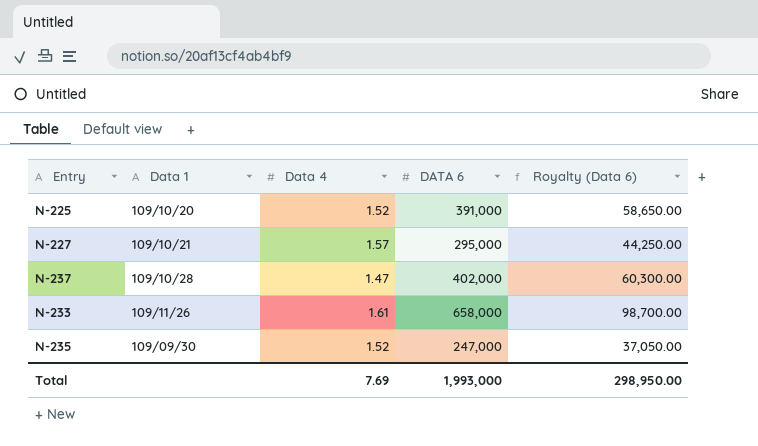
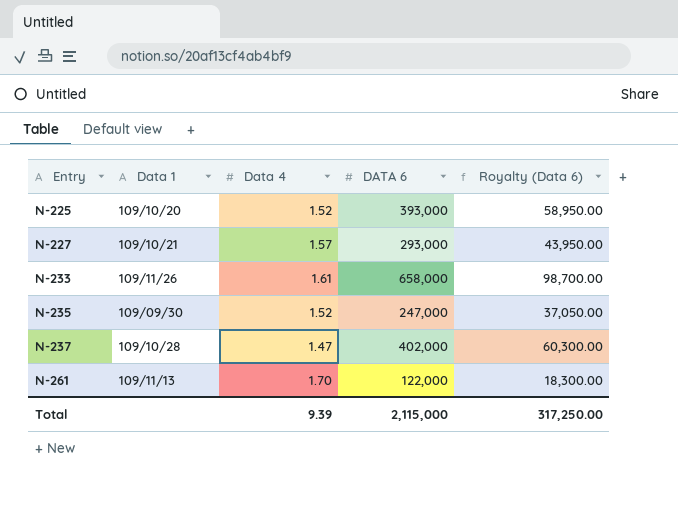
row order: none -> Entry ascending
N-225 | DATA 6: 391,000 -> 393,000
N-225 | Royalty (Data 6): 58,650.00 -> 58,950.00
N-227 | DATA 6: 295,000 -> 293,000
N-227 | Royalty (Data 6): 44,250.00 -> 43,950.00
row N-261: none -> 109/11/13 | 1.70 | 122,000 | 18,300.00
Total | Data 4: 7.69 -> 9.39
Total | DATA 6: 1,993,000 -> 2,115,000
Total | Royalty (Data 6): 298,950.00 -> 317,250.00

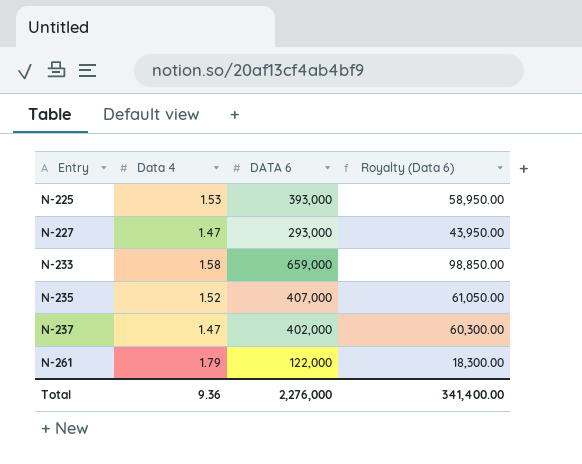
column Data 1 | position: 2 -> none
N-225 | Data 4: 1.52 -> 1.53
N-227 | Data 4: 1.57 -> 1.47
N-233 | Data 4: 1.61 -> 1.58
N-233 | DATA 6: 658,000 -> 659,000
N-233 | Royalty (Data 6): 98,700.00 -> 98,850.00
N-235 | DATA 6: 247,000 -> 407,000
N-235 | Royalty (Data 6): 37,050.00 -> 61,050.00
N-261 | Data 4: 1.70 -> 1.79
Total | Data 4: 9.39 -> 9.36
Total | DATA 6: 2,115,000 -> 2,276,000
Total | Royalty (Data 6): 317,250.00 -> 341,400.00

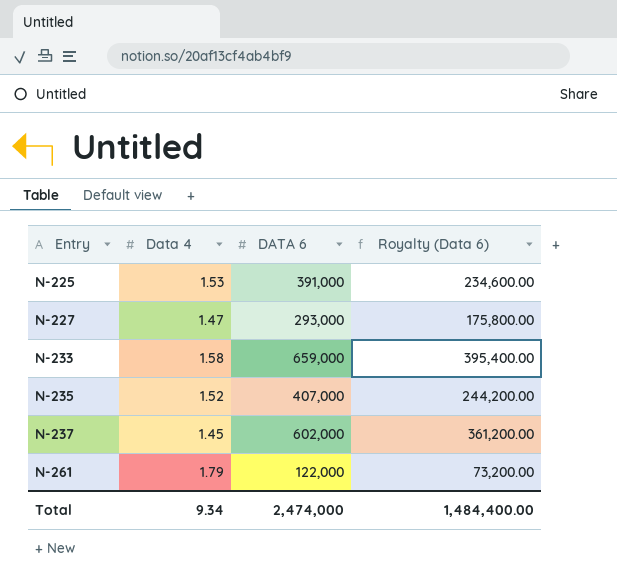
column Royalty (Data 6) | formula: [DATA 6] * 0.15 -> [DATA 6] * 0.6
N-225 | DATA 6: 393,000 -> 391,000
N-237 | Data 4: 1.47 -> 1.45
N-237 | DATA 6: 402,000 -> 602,000
Total | Data 4: 9.36 -> 9.34
Total | DATA 6: 2,276,000 -> 2,474,000
Total | Royalty (Data 6): 341,400.00 -> 1,484,400.00

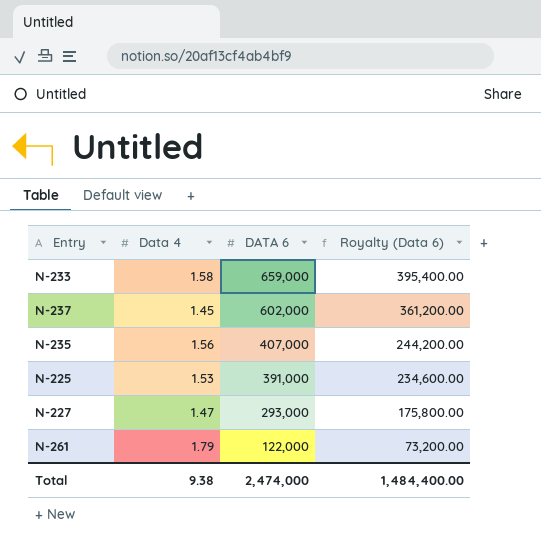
row order: Entry ascending -> DATA 6 descending
N-235 | Data 4: 1.52 -> 1.56
Total | Data 4: 9.34 -> 9.38

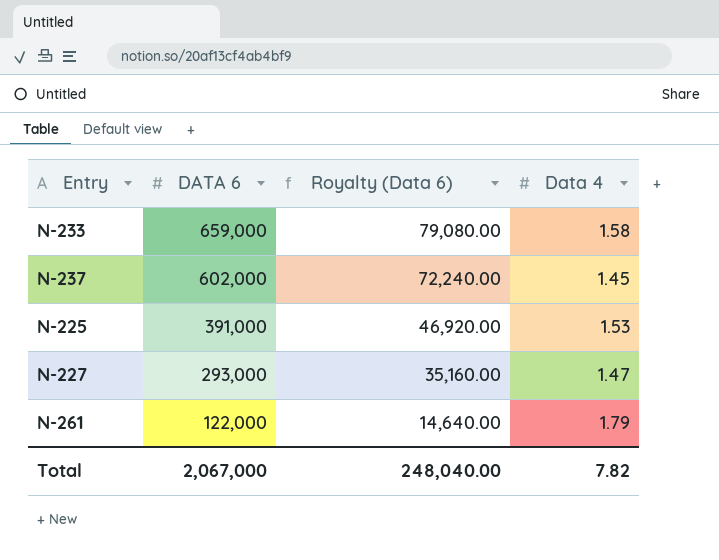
column Royalty (Data 6) | formula: [DATA 6] * 0.6 -> [DATA 6] * 0.12
column Data 4 | position: 2 -> 4
row N-235: 1.56 | 407,000 | 244,200.00 -> none
Total | DATA 6: 2,474,000 -> 2,067,000
Total | Royalty (Data 6): 1,484,400.00 -> 248,040.00
Total | Data 4: 9.38 -> 7.82

